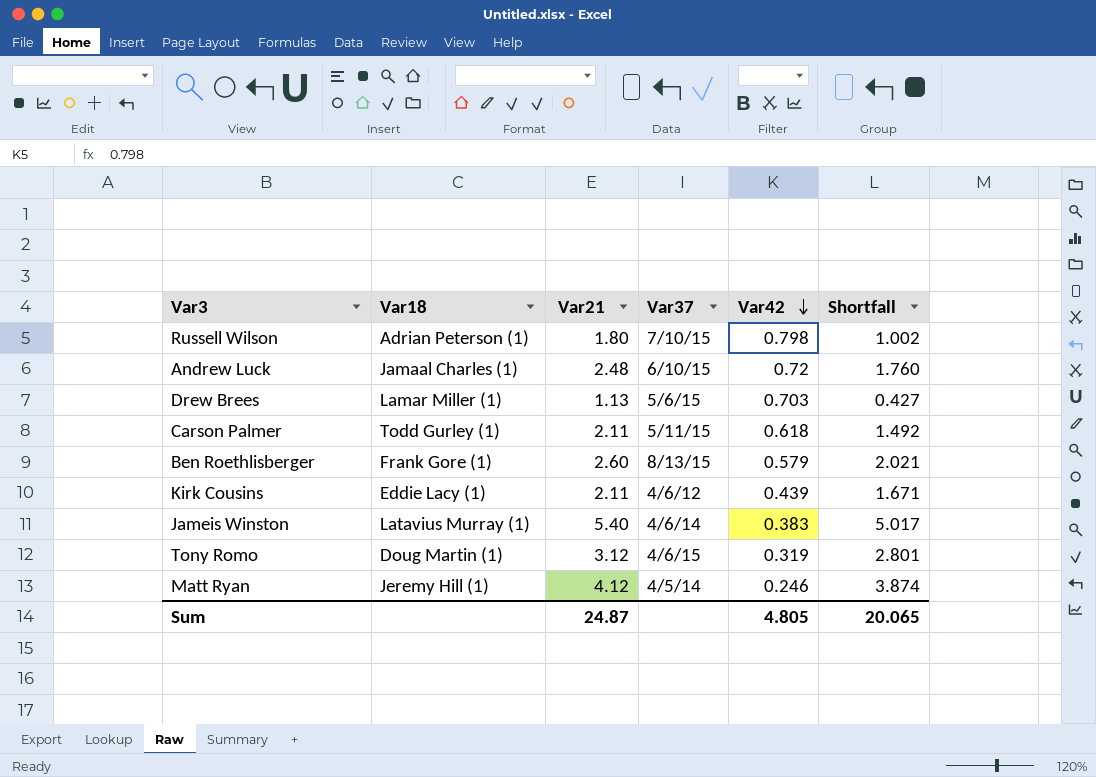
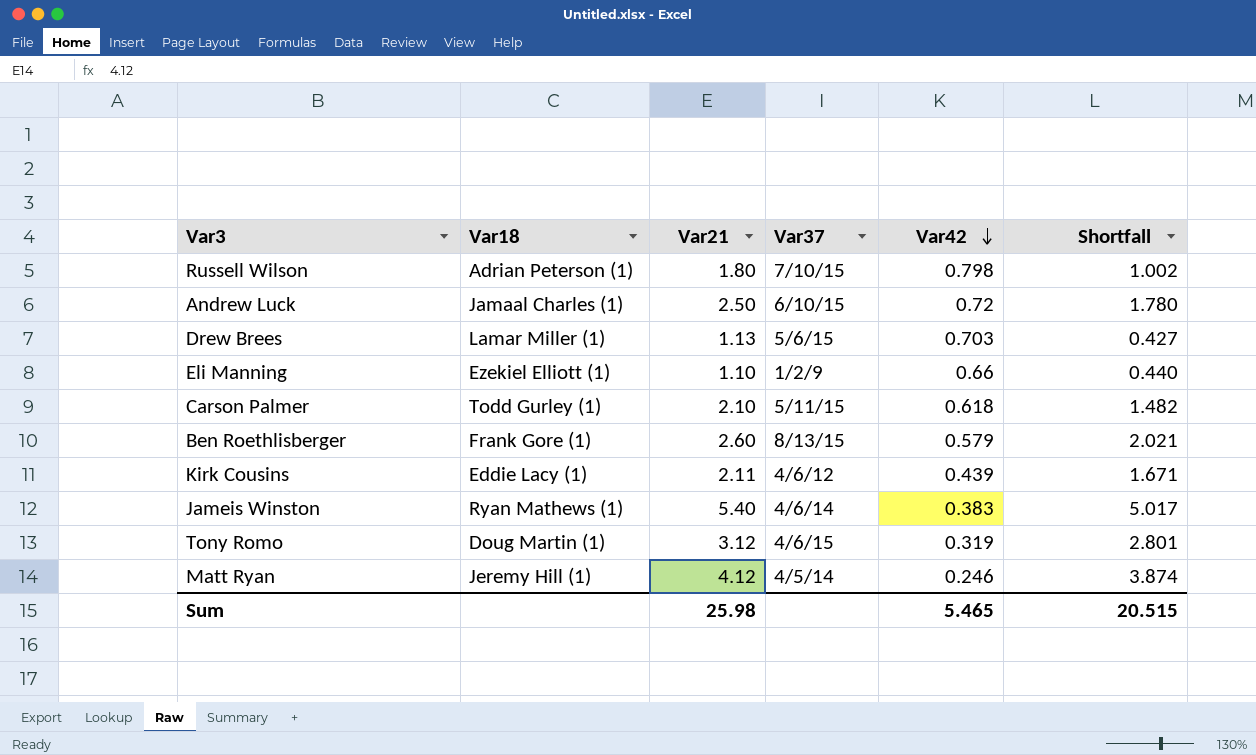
Andrew Luck | Var21: 2.48 -> 2.50
Andrew Luck | Shortfall: 1.760 -> 1.780
row Eli Manning: none -> Ezekiel Elliott (1) | 1.10 | 1/2/9 | 0.66 | 0.440
Carson Palmer | Var21: 2.11 -> 2.10
Carson Palmer | Shortfall: 1.492 -> 1.482
Jameis Winston | Var18: Latavius Murray (1) -> Ryan Mathews (1)
Sum | Var21: 24.87 -> 25.98
Sum | Var42: 4.805 -> 5.465
Sum | Shortfall: 20.065 -> 20.515

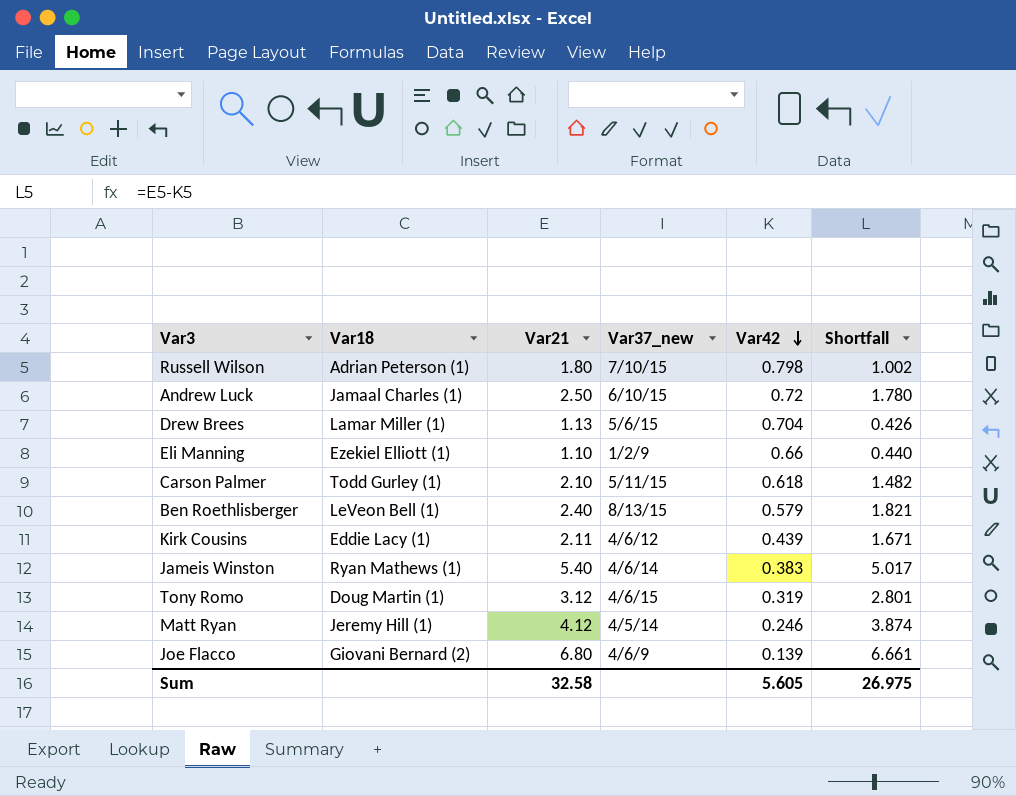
column name: Var37 -> Var37_new
Drew Brees | Var42: 0.703 -> 0.704
Drew Brees | Shortfall: 0.427 -> 0.426
Ben Roethlisberger | Var18: Frank Gore (1) -> LeVeon Bell (1)
Ben Roethlisberger | Var21: 2.60 -> 2.40
Ben Roethlisberger | Shortfall: 2.021 -> 1.821
row Joe Flacco: none -> Giovani Bernard (2) | 6.80 | 4/6/9 | 0.139 | 6.661
Sum | Var21: 25.98 -> 32.58
Sum | Var42: 5.465 -> 5.605
Sum | Shortfall: 20.515 -> 26.975

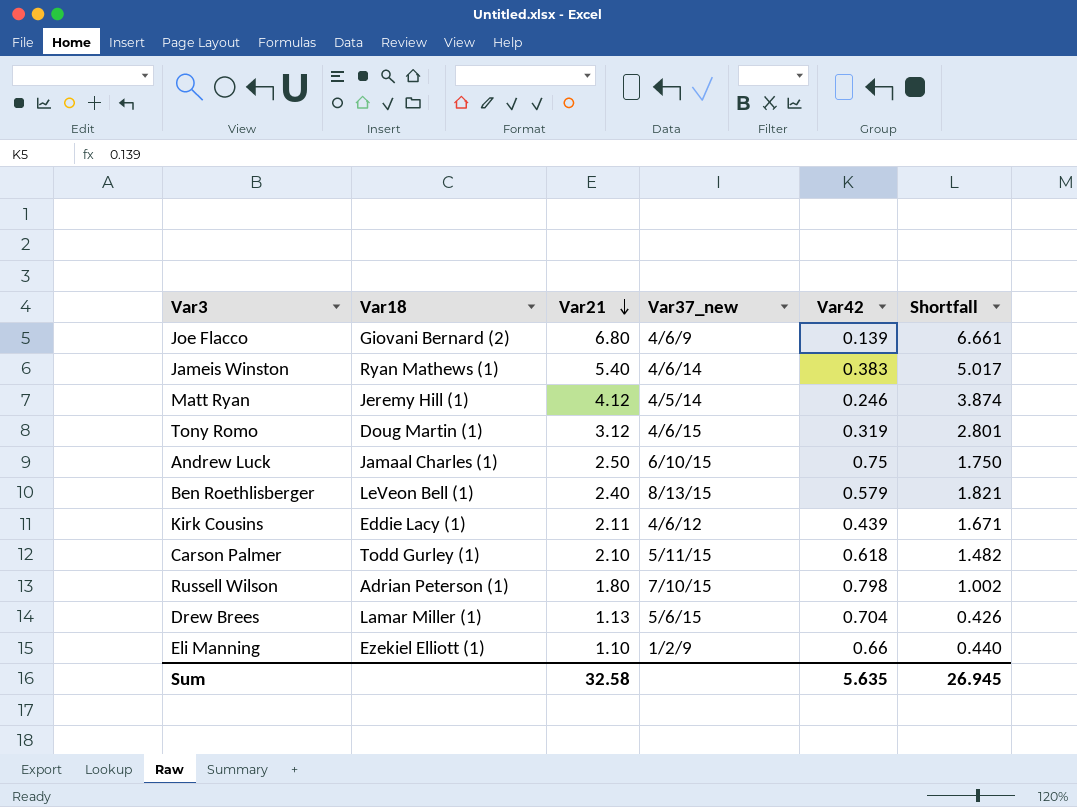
row order: Var42 descending -> Var21 descending
Andrew Luck | Var42: 0.72 -> 0.75
Andrew Luck | Shortfall: 1.780 -> 1.750
Sum | Var42: 5.605 -> 5.635
Sum | Shortfall: 26.975 -> 26.945

